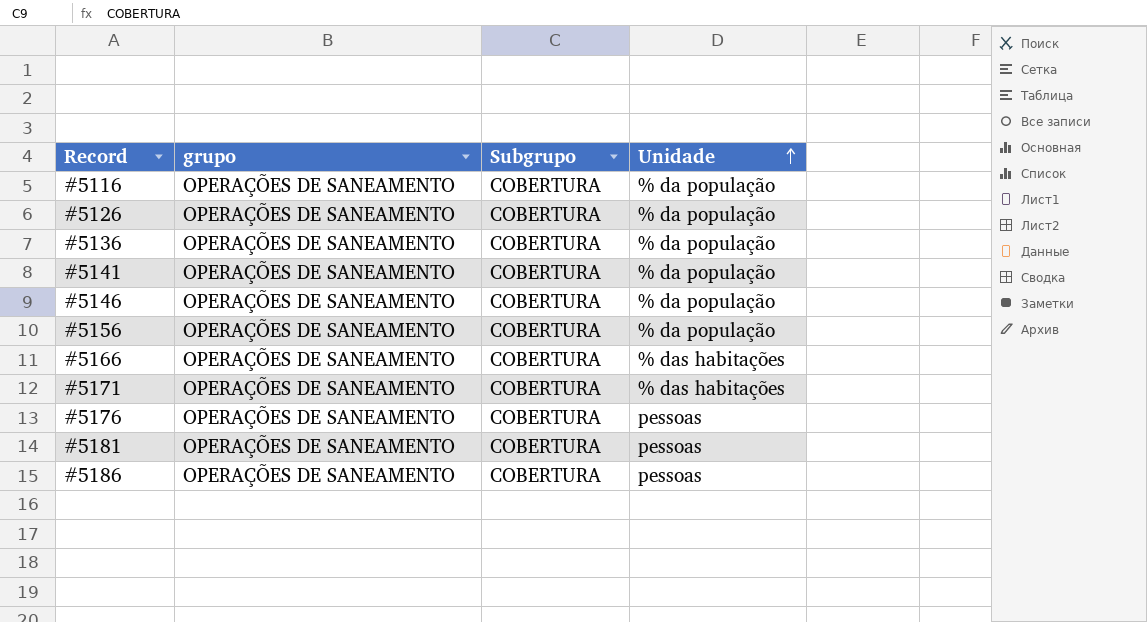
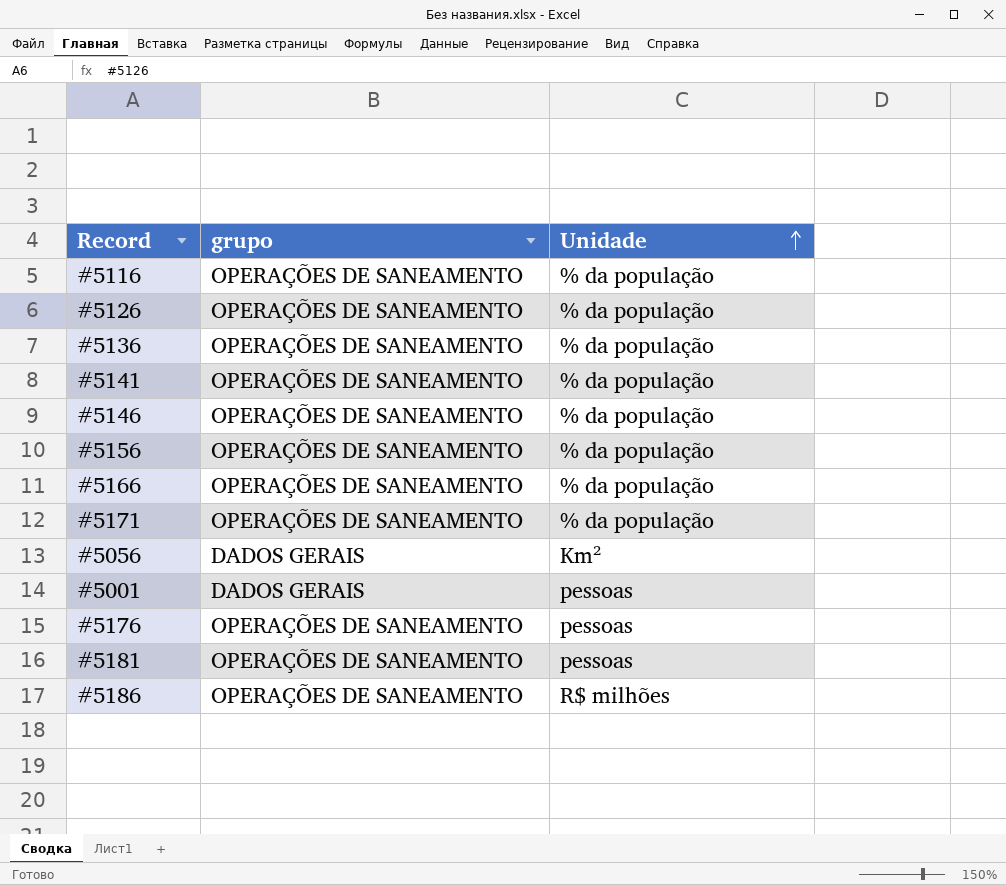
column Subgrupo | position: 3 -> none
#5166 | Unidade: % das habitações -> % da população
#5171 | Unidade: % das habitações -> % da população
row #5056: none -> DADOS GERAIS | Km²
row #5001: none -> DADOS GERAIS | pessoas
#5186 | Unidade: pessoas -> R$ milhões

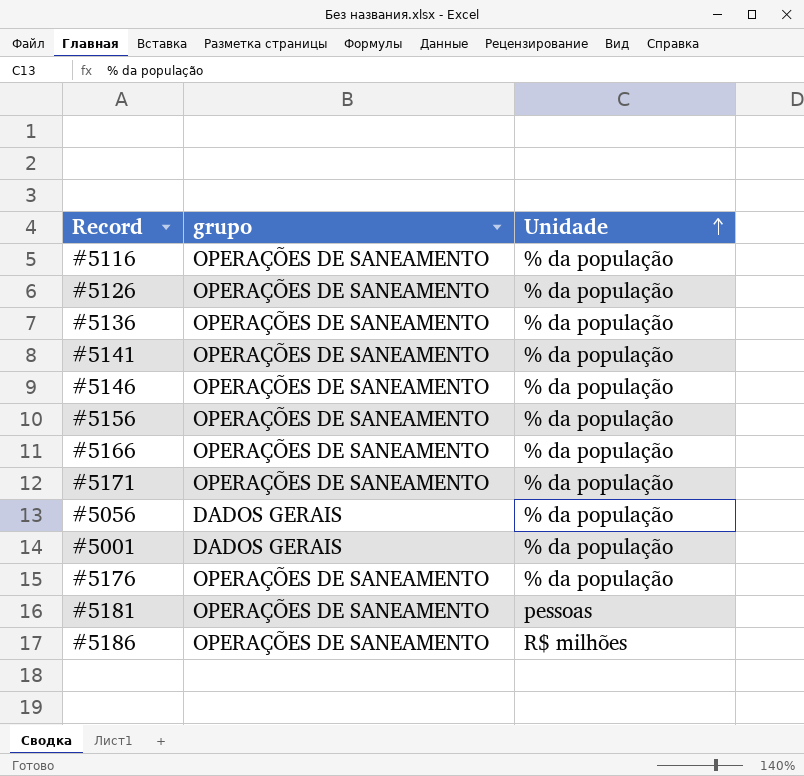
#5056 | Unidade: Km² -> % da população
#5001 | Unidade: pessoas -> % da população
#5176 | Unidade: pessoas -> % da população

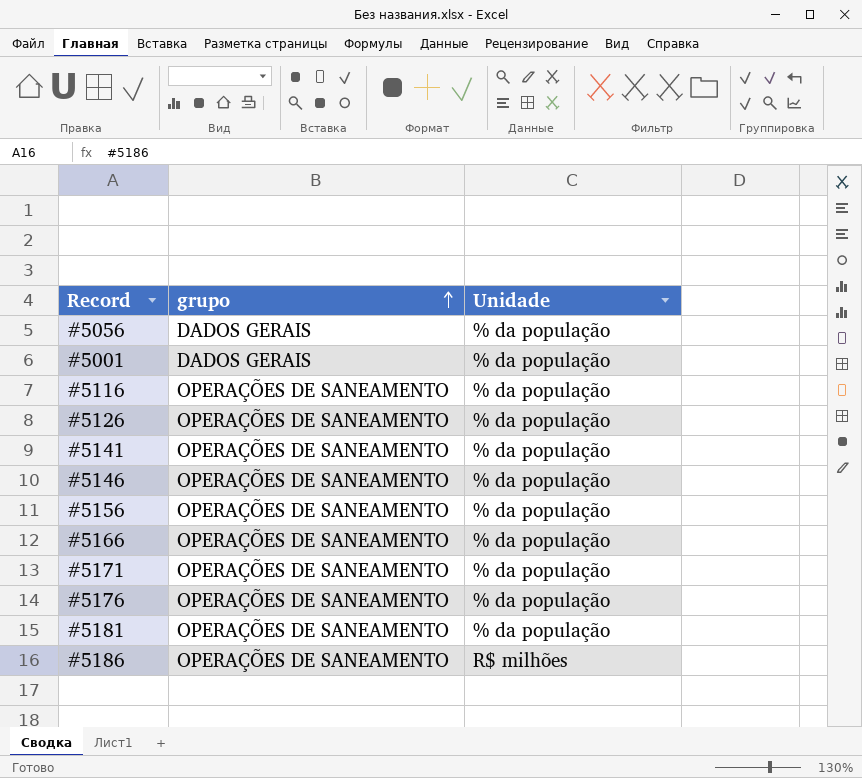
row order: Unidade ascending -> grupo ascending
row #5136: OPERAÇÕES DE SANEAMENTO | % da população -> none
#5181 | Unidade: pessoas -> % da população

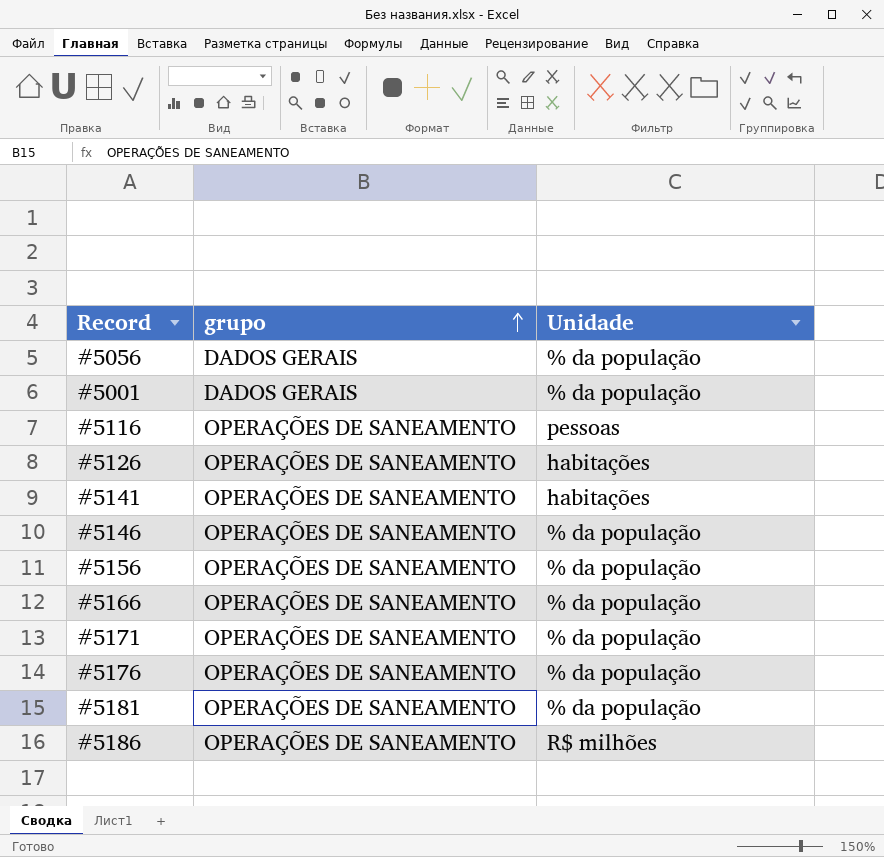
#5116 | Unidade: % da população -> pessoas
#5126 | Unidade: % da população -> habitações
#5141 | Unidade: % da população -> habitações

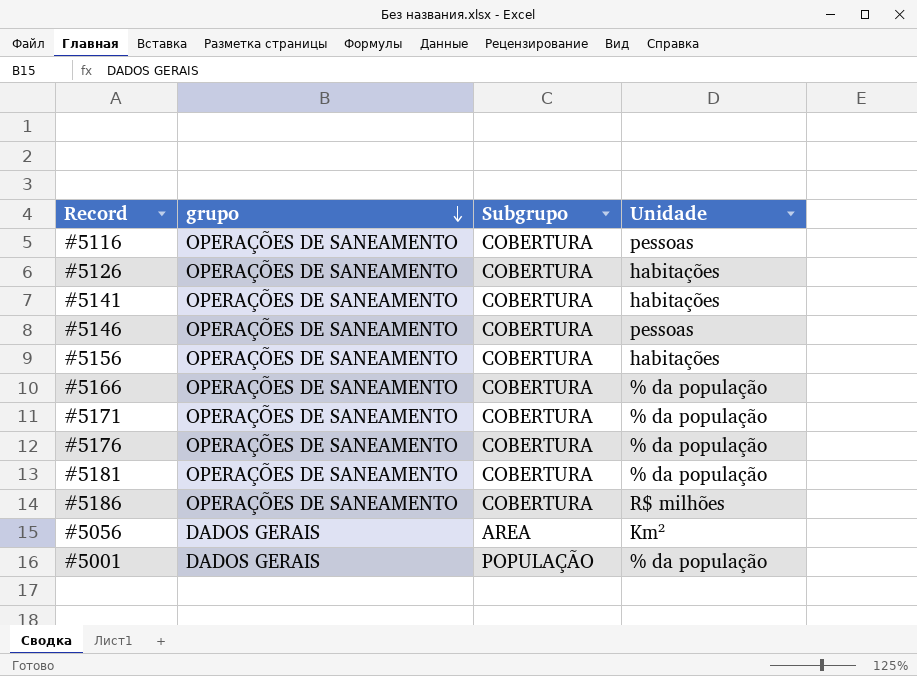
row order: grupo ascending -> grupo descending
column Subgrupo | position: none -> 3
#5146 | Unidade: % da população -> pessoas
#5156 | Unidade: % da população -> habitações
#5056 | Unidade: % da população -> Km²

